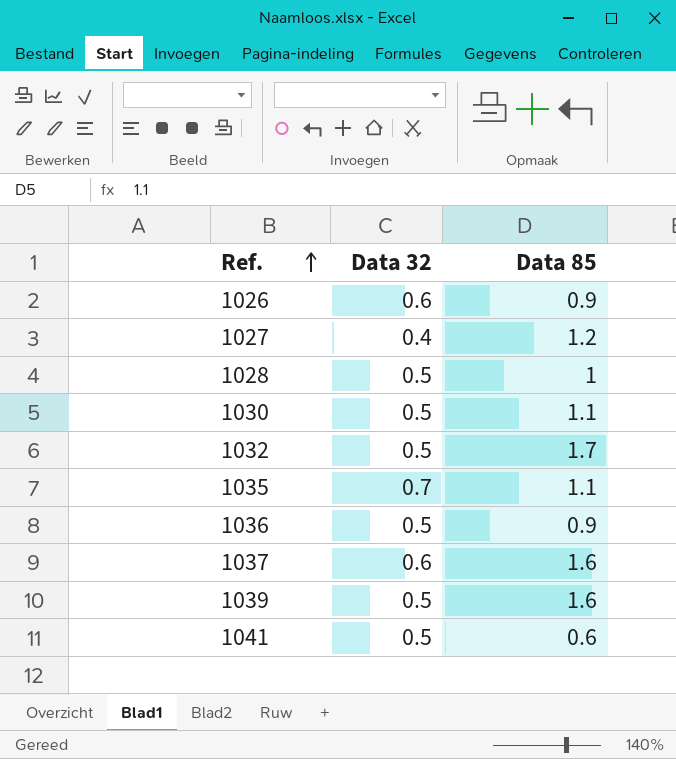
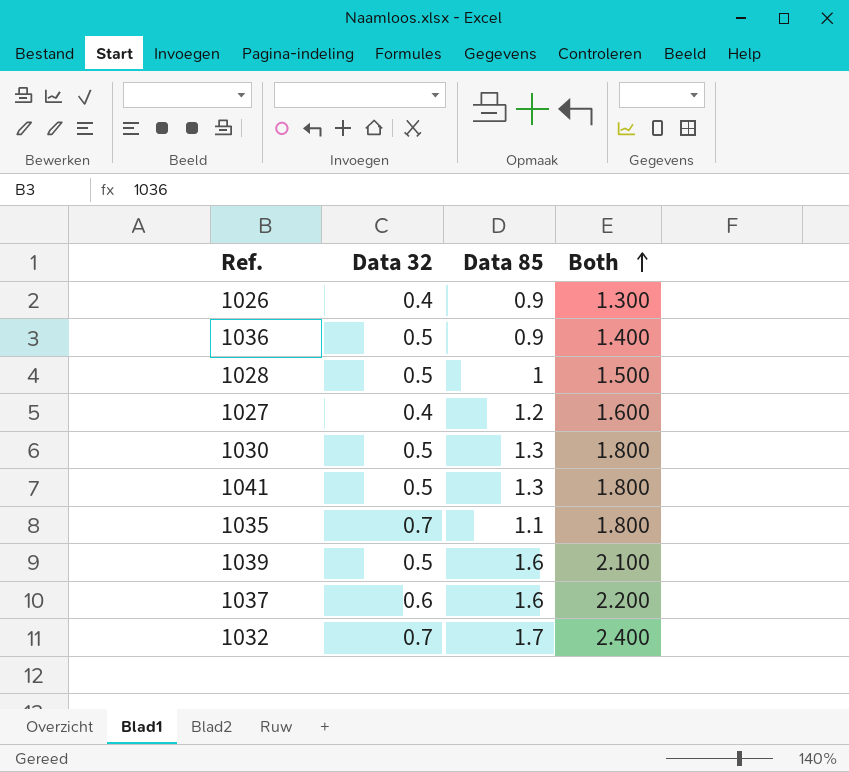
row order: Ref. ascending -> Both ascending
column Both | formula: none -> [Data 32] + [Data 85]
1026 | Data 32: 0.6 -> 0.4
1030 | Data 85: 1.1 -> 1.3
1041 | Data 85: 0.6 -> 1.3
1032 | Data 32: 0.5 -> 0.7

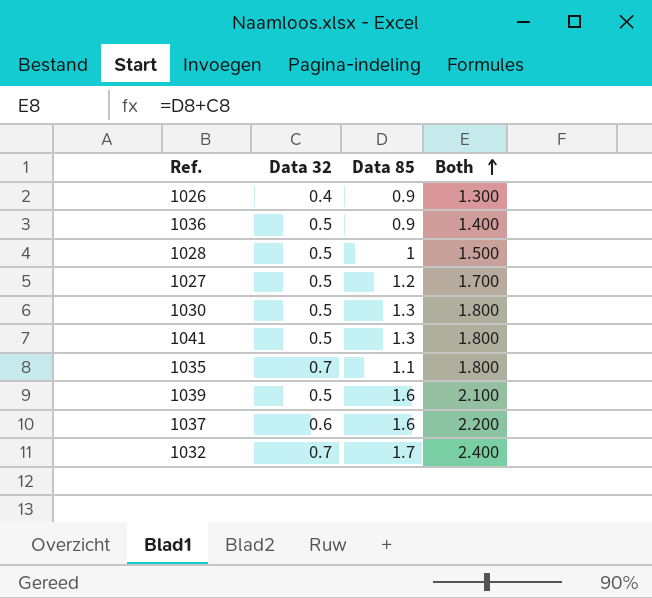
1027 | Data 32: 0.4 -> 0.5
1027 | Both: 1.600 -> 1.700

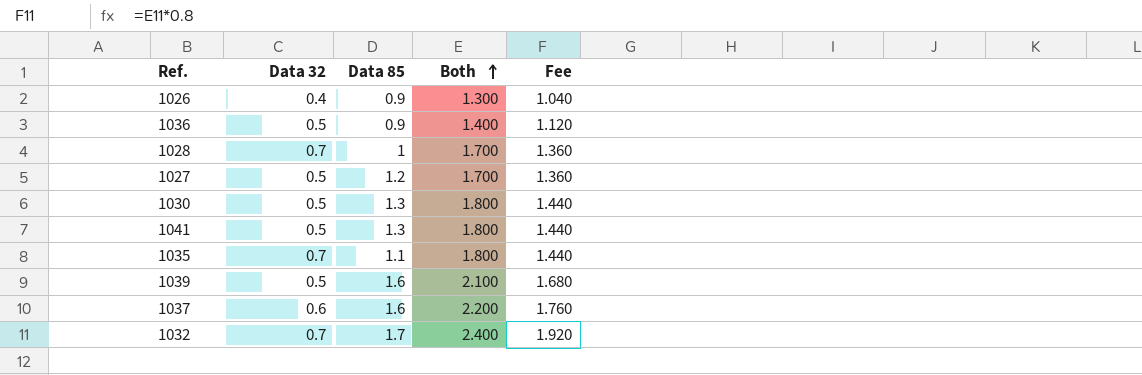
column Fee | formula: none -> [Both] * 0.8
1028 | Data 32: 0.5 -> 0.7
1028 | Both: 1.500 -> 1.700

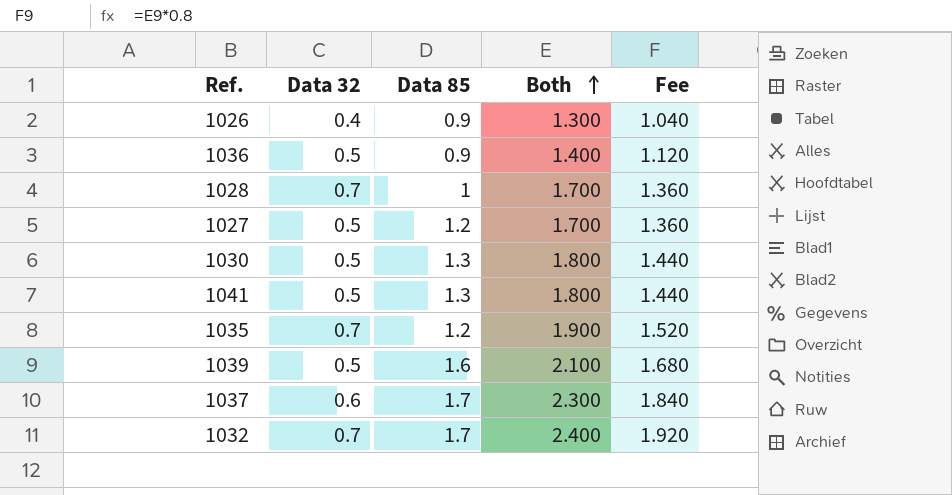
1035 | Data 85: 1.1 -> 1.2
1035 | Both: 1.800 -> 1.900
1035 | Fee: 1.440 -> 1.520
1037 | Data 85: 1.6 -> 1.7
1037 | Both: 2.200 -> 2.300
1037 | Fee: 1.760 -> 1.840

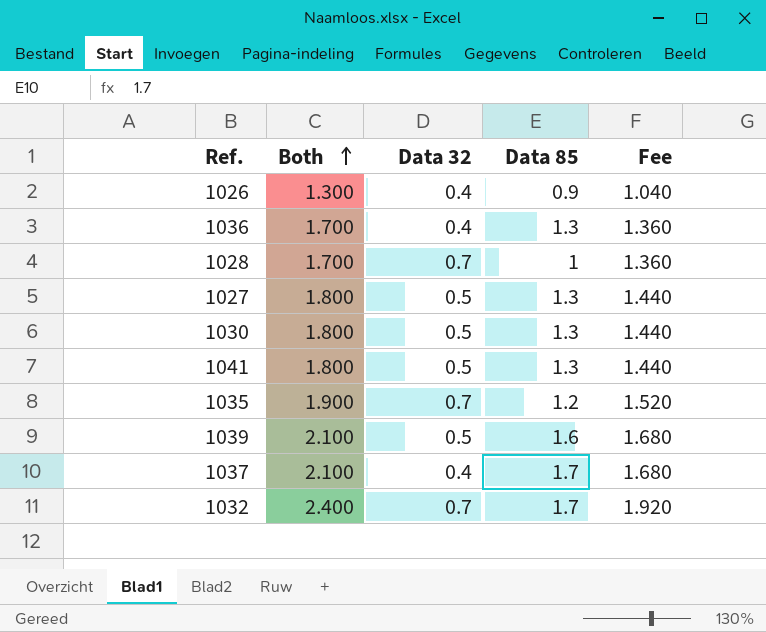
column Both | position: 4 -> 2
1036 | Both: 1.400 -> 1.700
1036 | Data 32: 0.5 -> 0.4
1036 | Data 85: 0.9 -> 1.3
1036 | Fee: 1.120 -> 1.360
1027 | Both: 1.700 -> 1.800
1027 | Data 85: 1.2 -> 1.3
1027 | Fee: 1.360 -> 1.440
1037 | Both: 2.300 -> 2.100
1037 | Data 32: 0.6 -> 0.4
1037 | Fee: 1.840 -> 1.680

